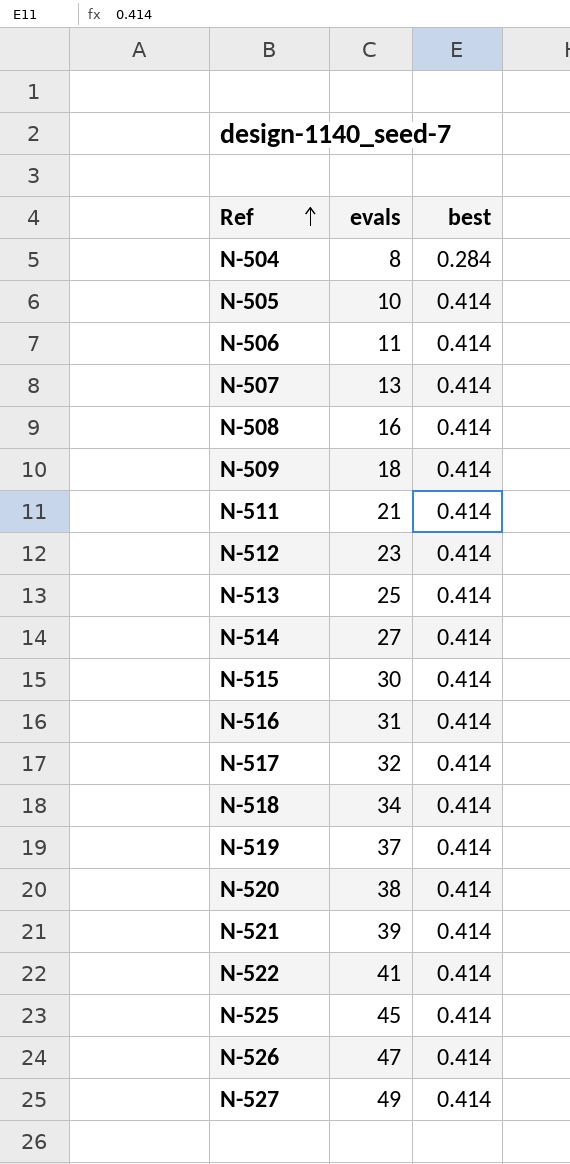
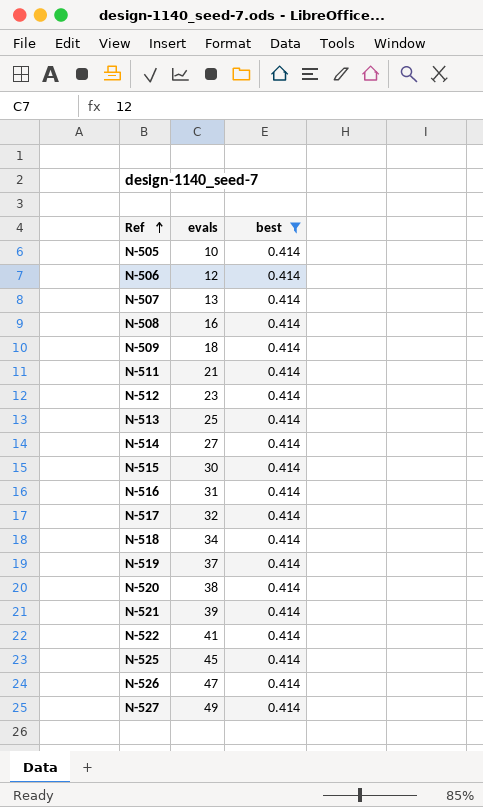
filter: none -> best = 0.414
N-506 | evals: 11 -> 12

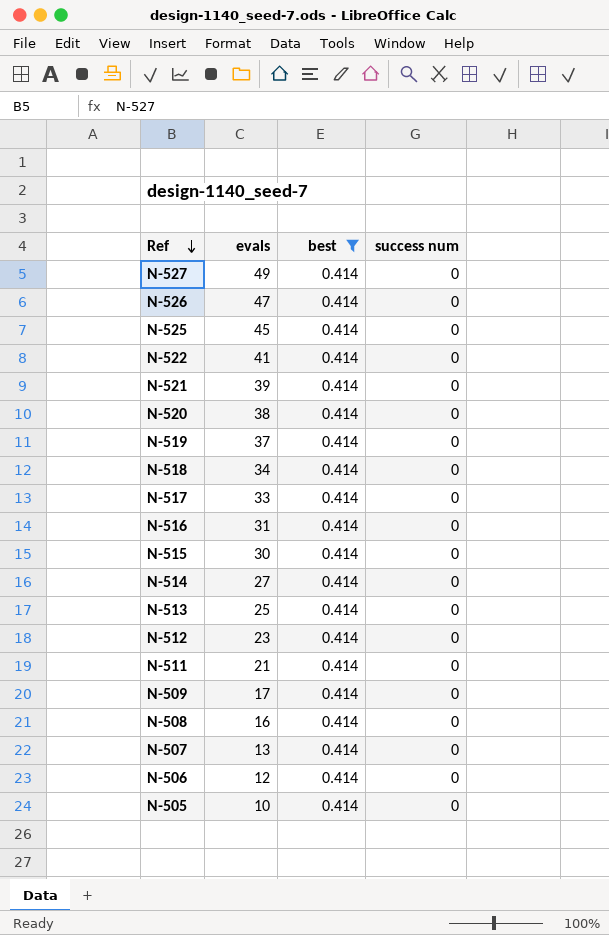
row order: Ref ascending -> Ref descending
column success num | position: none -> 4
N-517 | evals: 32 -> 33
N-509 | evals: 18 -> 17

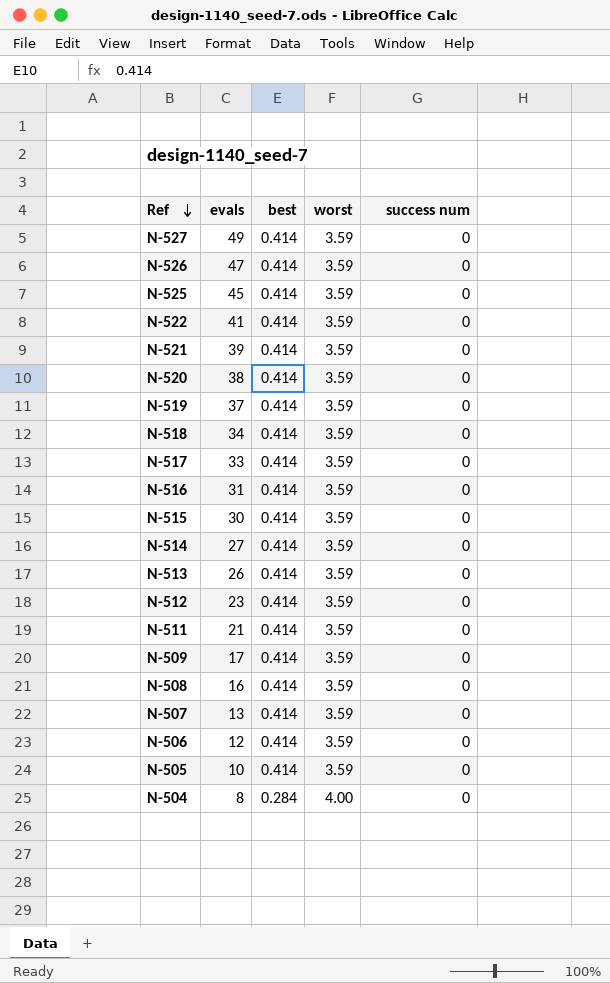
filter: best = 0.414 -> none
column worst | position: none -> 4
N-513 | evals: 25 -> 26

